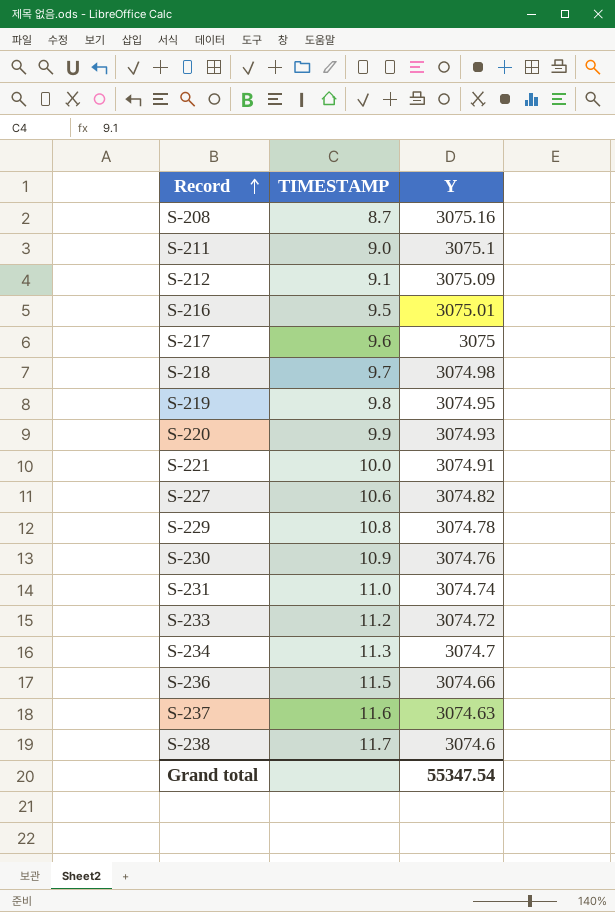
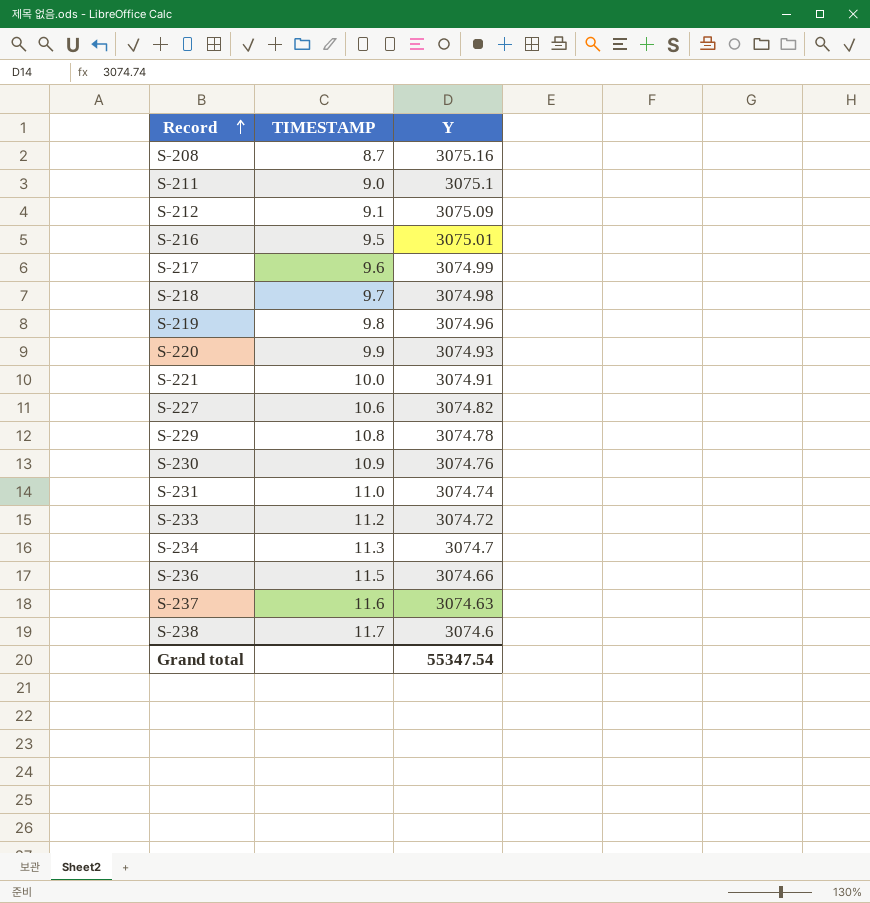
S-217 | Y: 3075 -> 3074.99
S-219 | Y: 3074.95 -> 3074.96

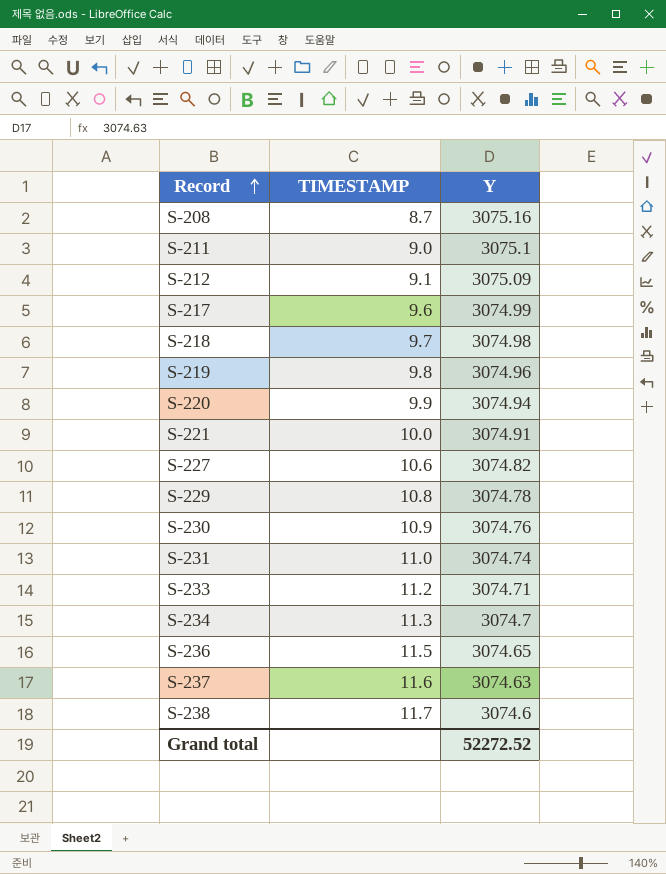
row S-216: 9.5 | 3075.01 -> none
S-220 | Y: 3074.93 -> 3074.94
S-233 | Y: 3074.72 -> 3074.71
S-236 | Y: 3074.66 -> 3074.65
Grand total | Y: 55347.54 -> 52272.52

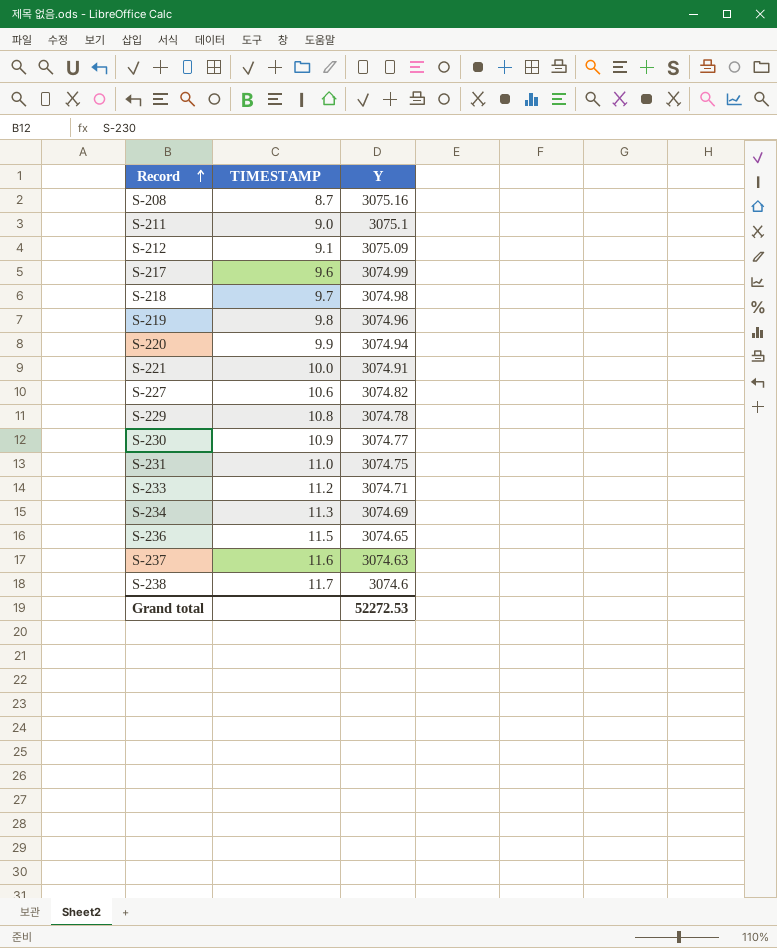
S-230 | Y: 3074.76 -> 3074.77
S-231 | Y: 3074.74 -> 3074.75
S-234 | Y: 3074.7 -> 3074.69
Grand total | Y: 52272.52 -> 52272.53

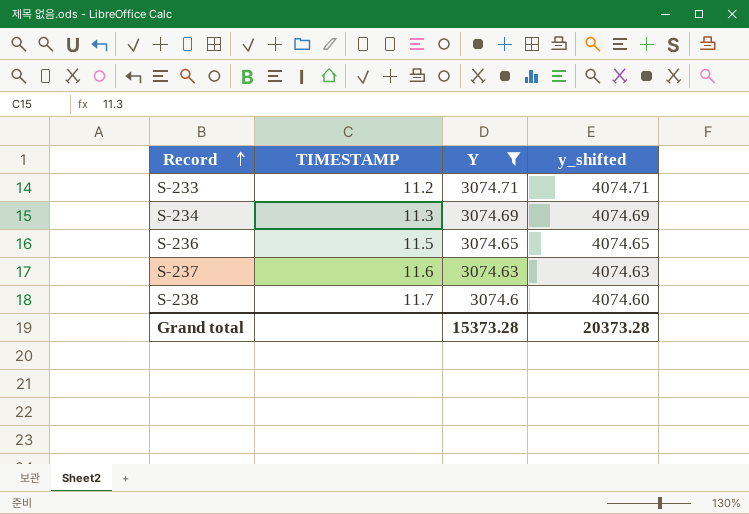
filter: none -> Y <= 3074.71
column y_shifted | formula: none -> [Y] + 1000
Grand total | Y: 52272.53 -> 15373.28

